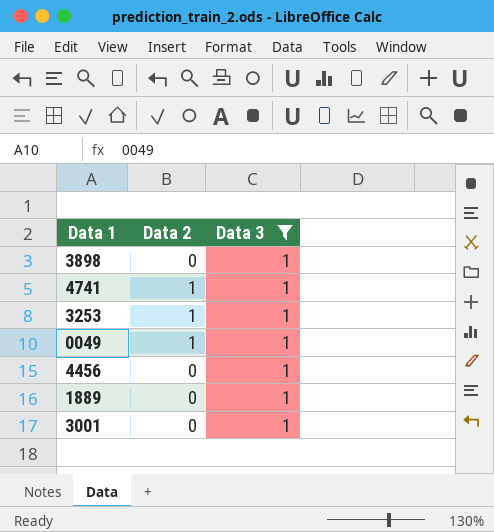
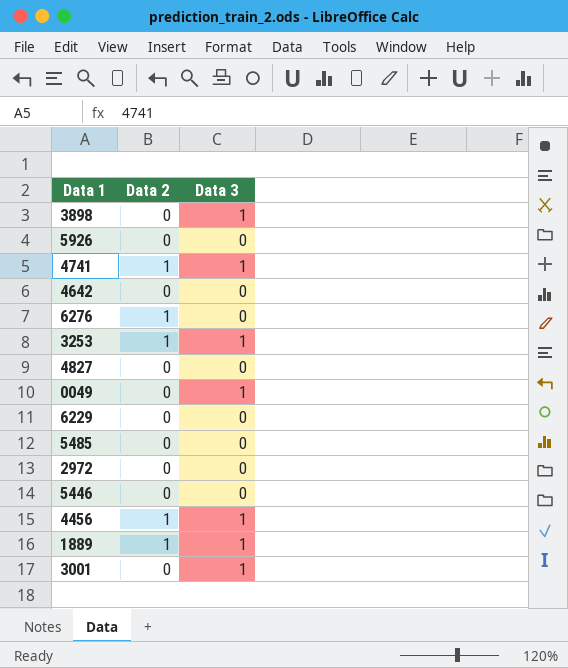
filter: Data 3 = 1 -> none
0049 | Data 2: 1 -> 0
4456 | Data 2: 0 -> 1
1889 | Data 2: 0 -> 1

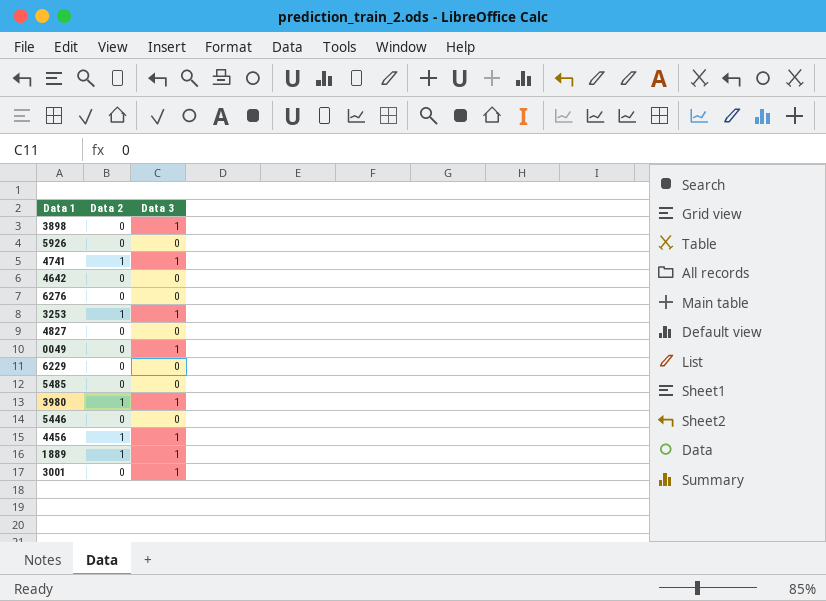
row 2972: 0 | 0 -> none
6276 | Data 2: 1 -> 0
row 3980: none -> 1 | 1

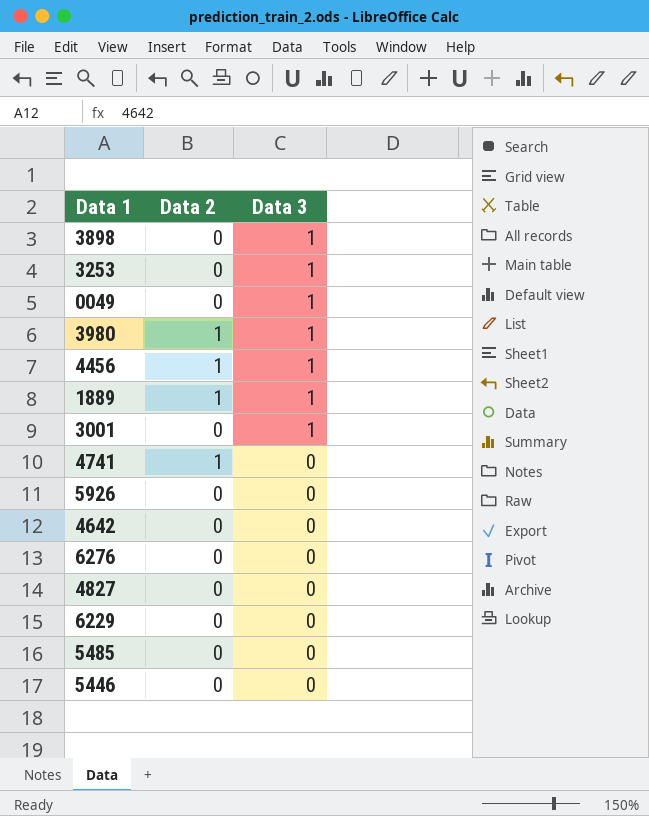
row order: none -> Data 3 descending
3253 | Data 2: 1 -> 0
4741 | Data 3: 1 -> 0

